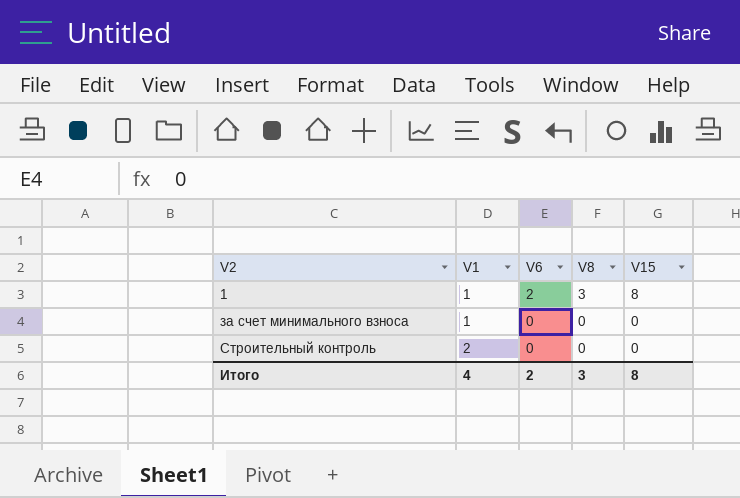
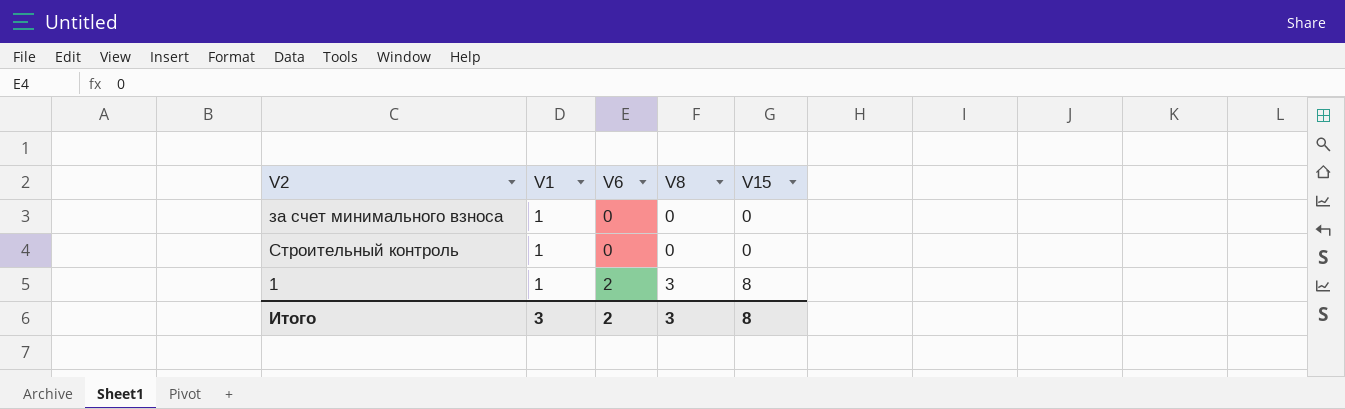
row order: V2 ascending -> V6 ascending
Строительный контроль | V1: 2 -> 1
Итого | V1: 4 -> 3

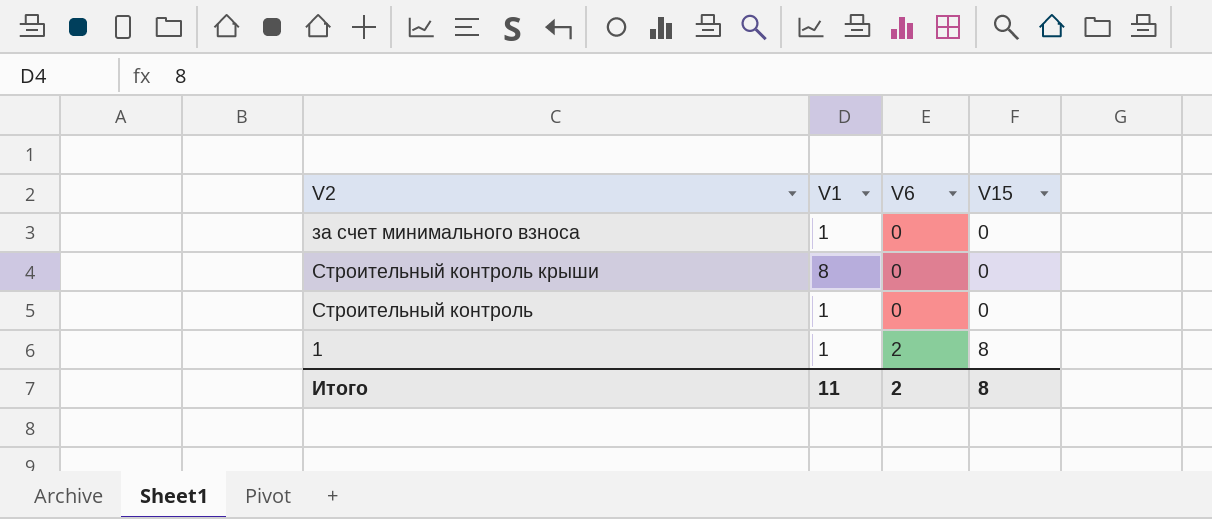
column V8 | position: 4 -> none
row Строительный контроль крыши: none -> 8 | 0 | 0
Итого | V1: 3 -> 11

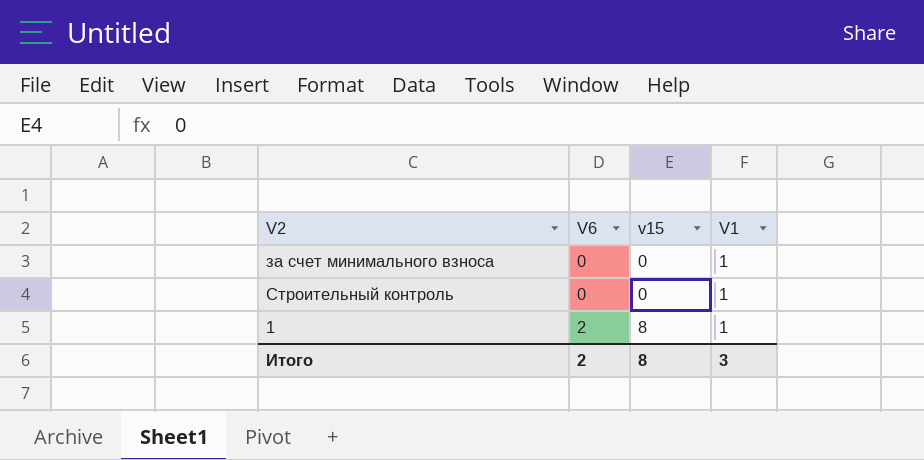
column name: V15 -> v15
column V1 | position: 2 -> 4
row Строительный контроль крыши: 8 | 0 | 0 -> none
Итого | V1: 11 -> 3

